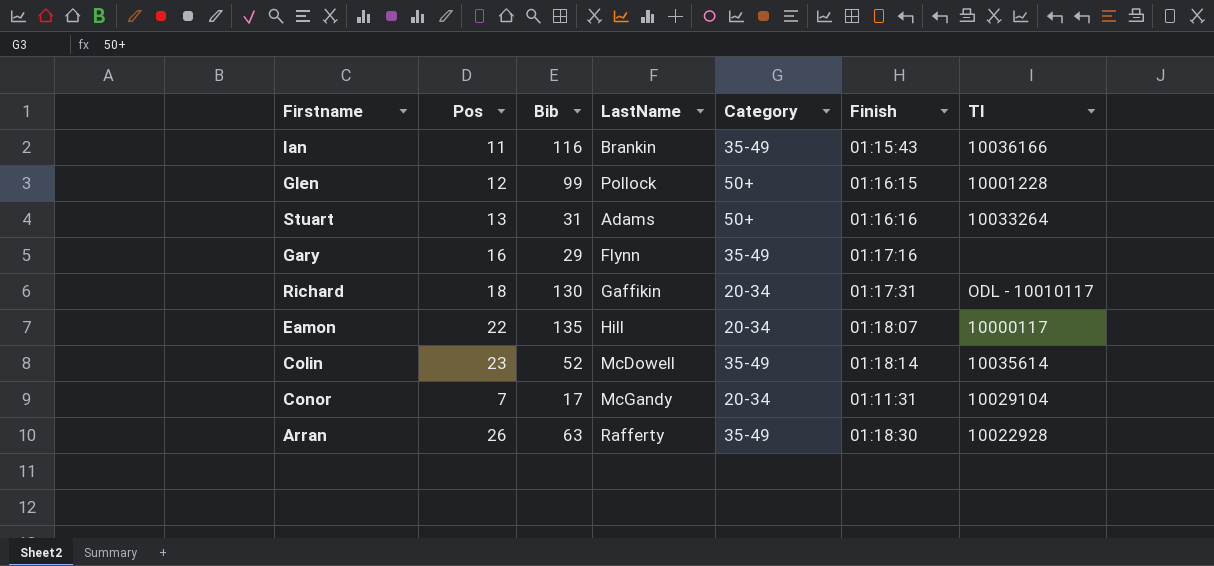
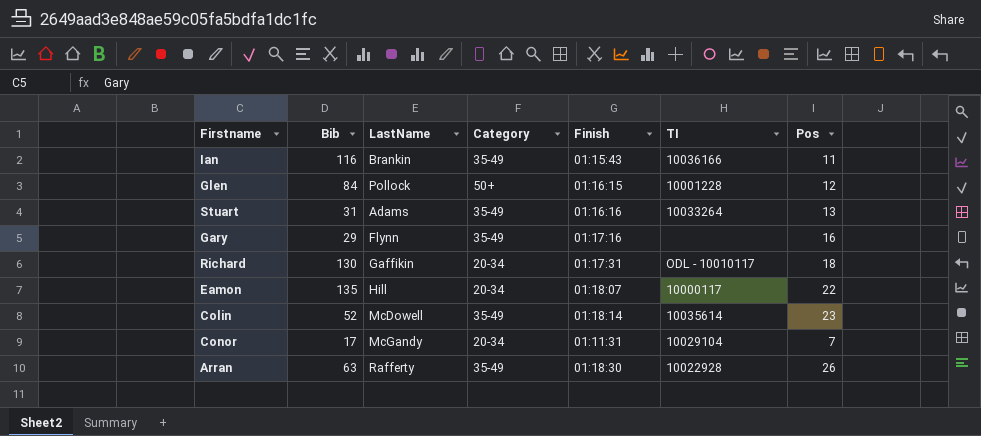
column Pos | position: 2 -> 7
Glen | Bib: 99 -> 84
Stuart | Category: 50+ -> 35-49

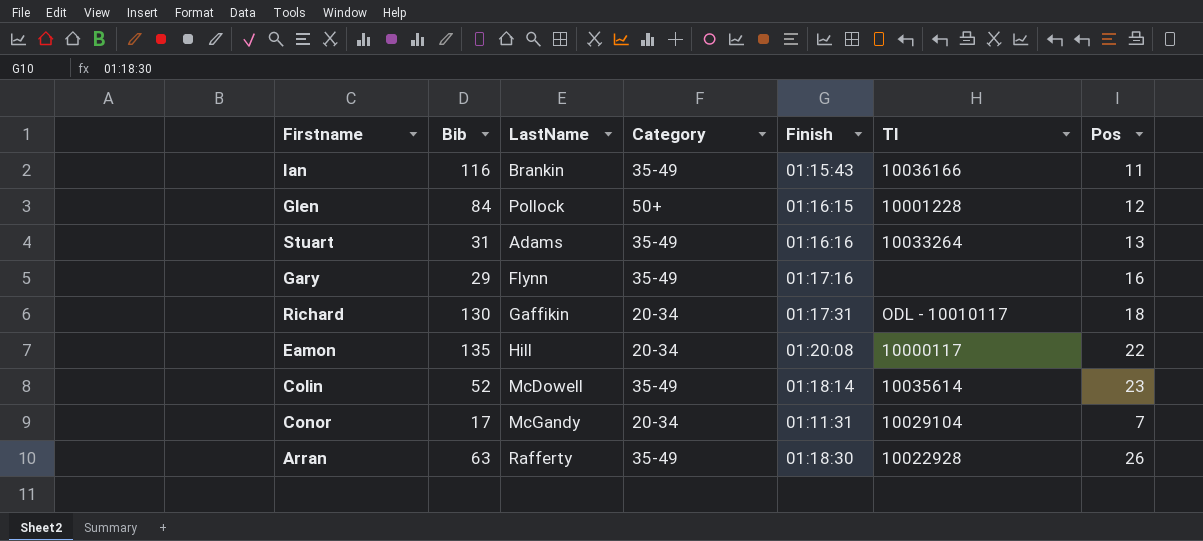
Eamon | Finish: 01:18:07 -> 01:20:08

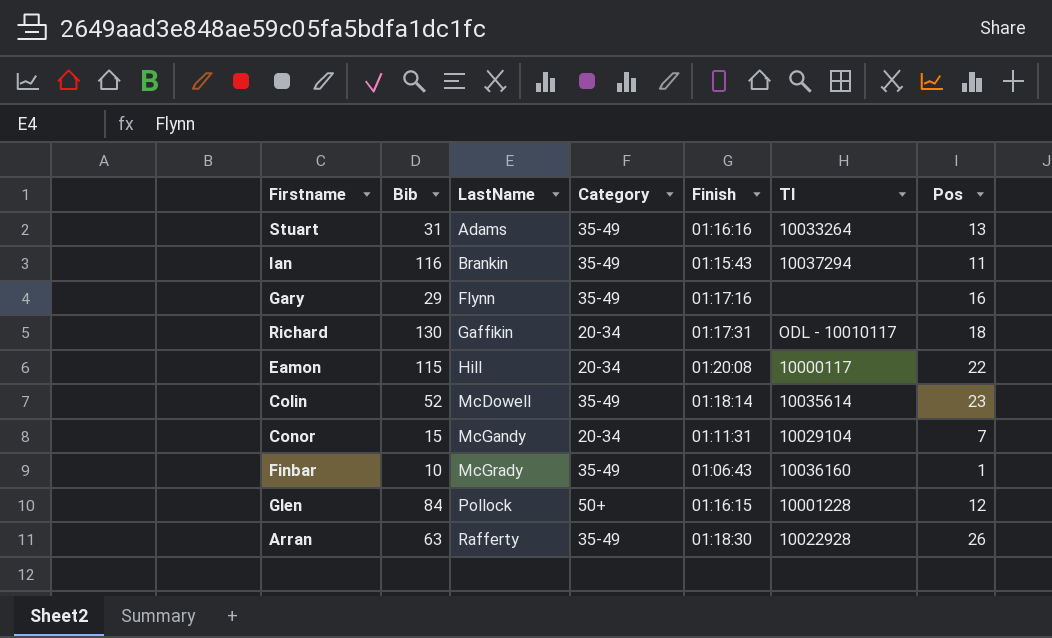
row order: none -> LastName ascending
Ian | TI: 10036166 -> 10037294
Eamon | Bib: 135 -> 115
Conor | Bib: 17 -> 15
row Finbar: none -> 10 | McGrady | 35-49 | 01:06:43 | 10036160 | 1

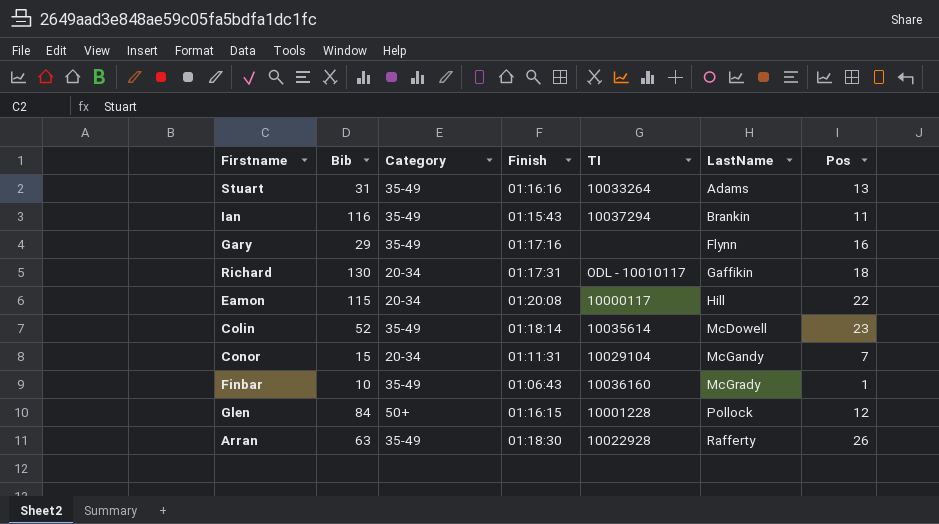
column LastName | position: 3 -> 6

